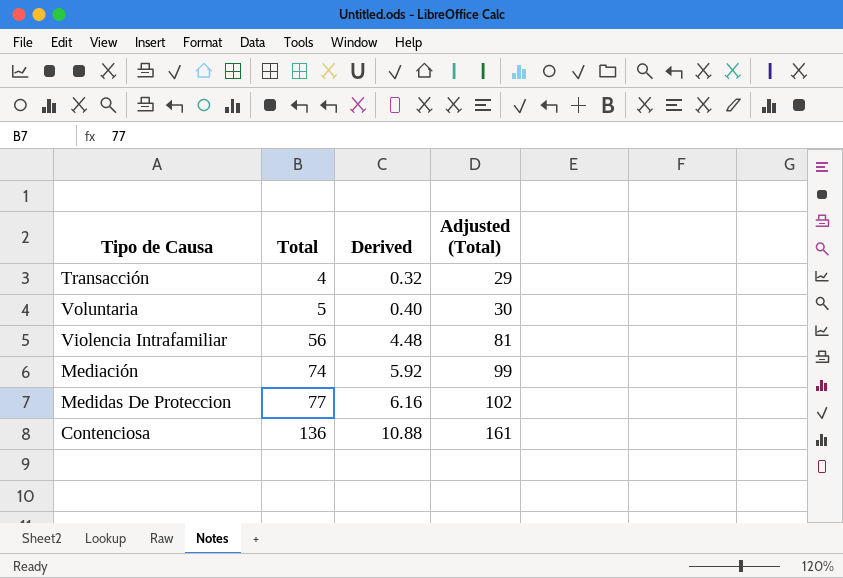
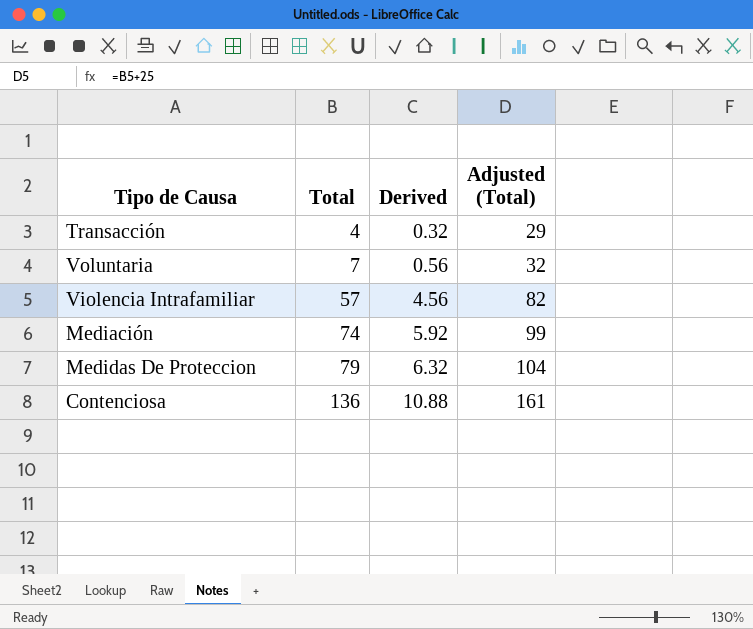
Voluntaria | Total: 5 -> 7
Voluntaria | Derived: 0.40 -> 0.56
Voluntaria | Adjusted (Total): 30 -> 32
Violencia Intrafamiliar | Total: 56 -> 57
Violencia Intrafamiliar | Derived: 4.48 -> 4.56
Violencia Intrafamiliar | Adjusted (Total): 81 -> 82
Medidas De Proteccion | Total: 77 -> 79
Medidas De Proteccion | Derived: 6.16 -> 6.32
Medidas De Proteccion | Adjusted (Total): 102 -> 104

